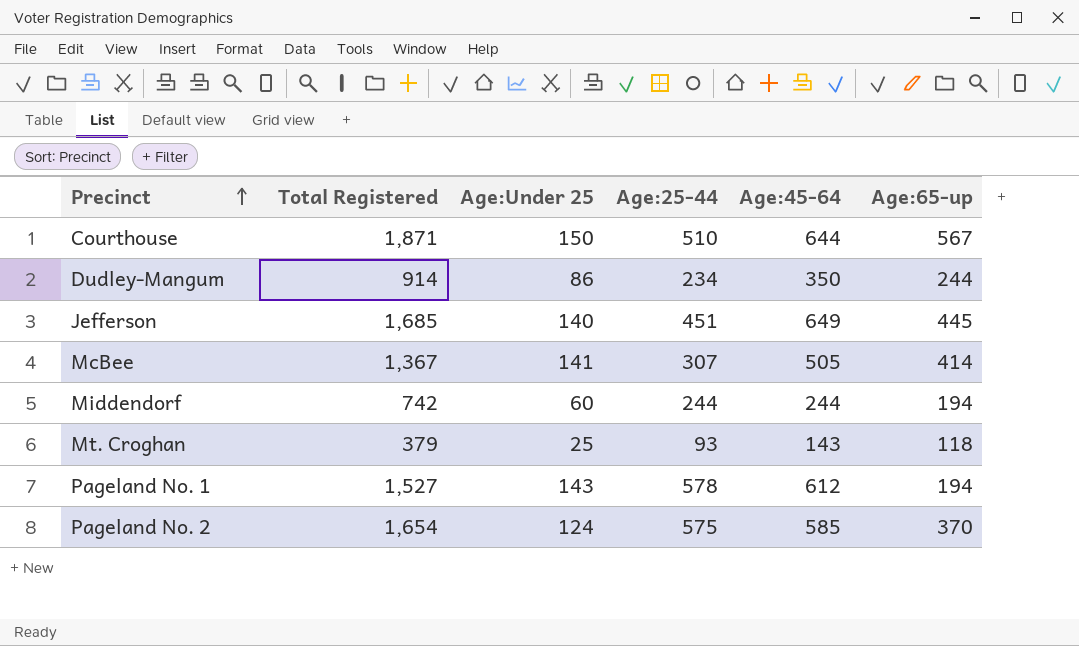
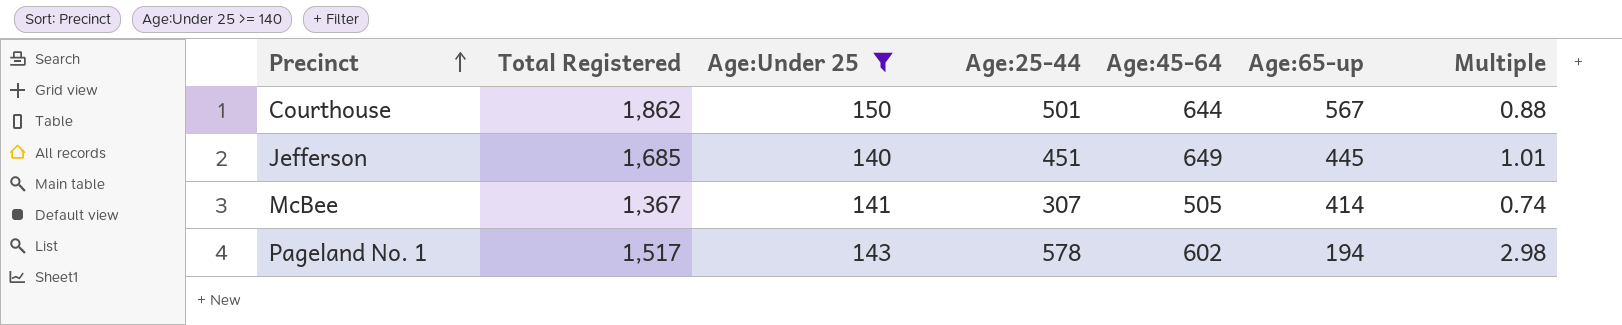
filter: none -> Age:Under 25 >= 140
column Multiple | formula: none -> [Age:25-44] / [Age:65-up]
Courthouse | Total Registered: 1,871 -> 1,862
Courthouse | Age:25-44: 510 -> 501
Pageland No. 1 | Total Registered: 1,527 -> 1,517
Pageland No. 1 | Age:45-64: 612 -> 602

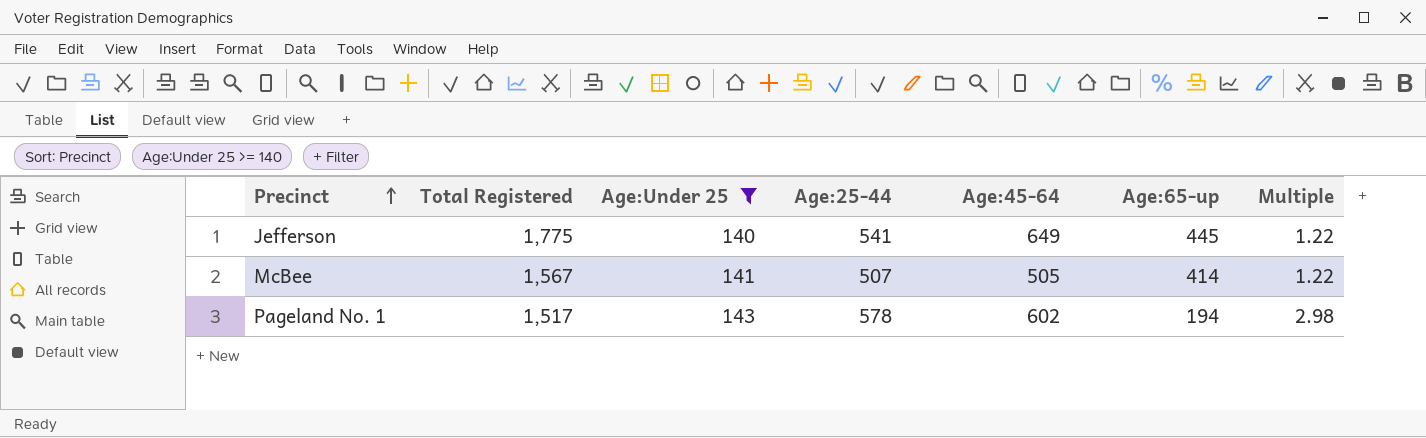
row Courthouse: 1,862 | 150 | 501 | 644 | 567 | 0.88 -> none
Jefferson | Total Registered: 1,685 -> 1,775
Jefferson | Age:25-44: 451 -> 541
Jefferson | Multiple: 1.01 -> 1.22
McBee | Total Registered: 1,367 -> 1,567
McBee | Age:25-44: 307 -> 507
McBee | Multiple: 0.74 -> 1.22

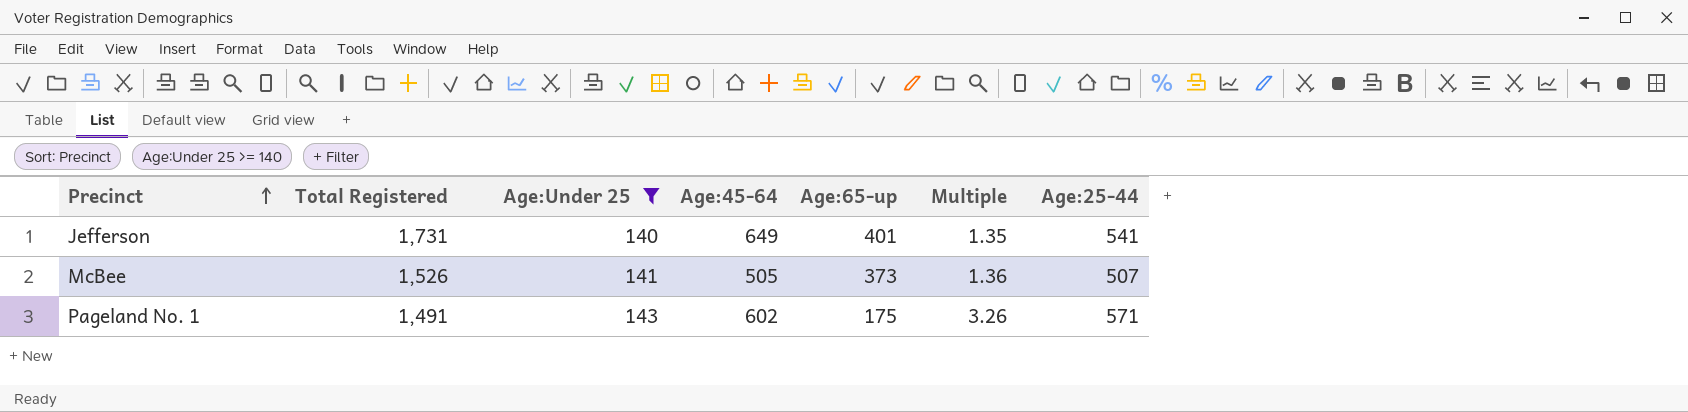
column Age:25-44 | position: 4 -> 7
Jefferson | Total Registered: 1,775 -> 1,731
Jefferson | Age:65-up: 445 -> 401
Jefferson | Multiple: 1.22 -> 1.35
McBee | Total Registered: 1,567 -> 1,526
McBee | Age:65-up: 414 -> 373
McBee | Multiple: 1.22 -> 1.36
Pageland No. 1 | Total Registered: 1,517 -> 1,491
Pageland No. 1 | Age:65-up: 194 -> 175
Pageland No. 1 | Multiple: 2.98 -> 3.26
Pageland No. 1 | Age:25-44: 578 -> 571

